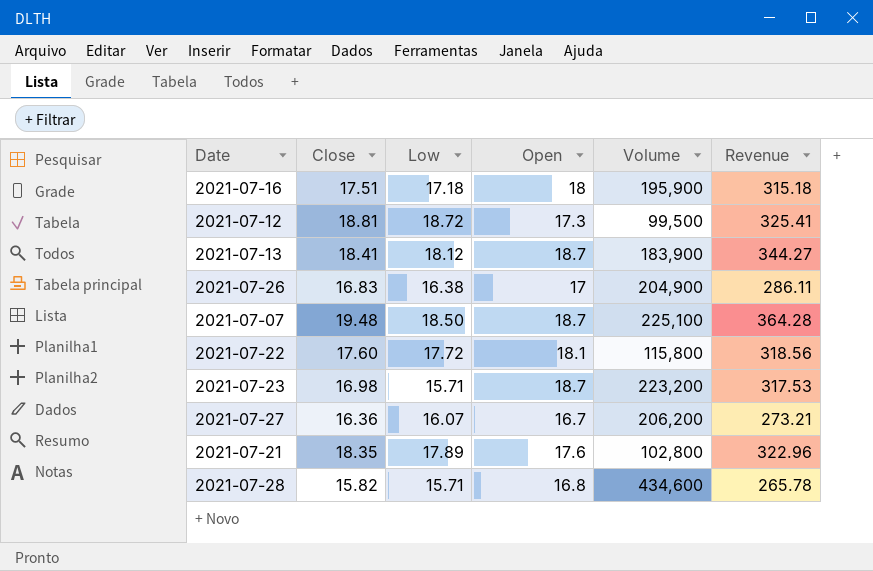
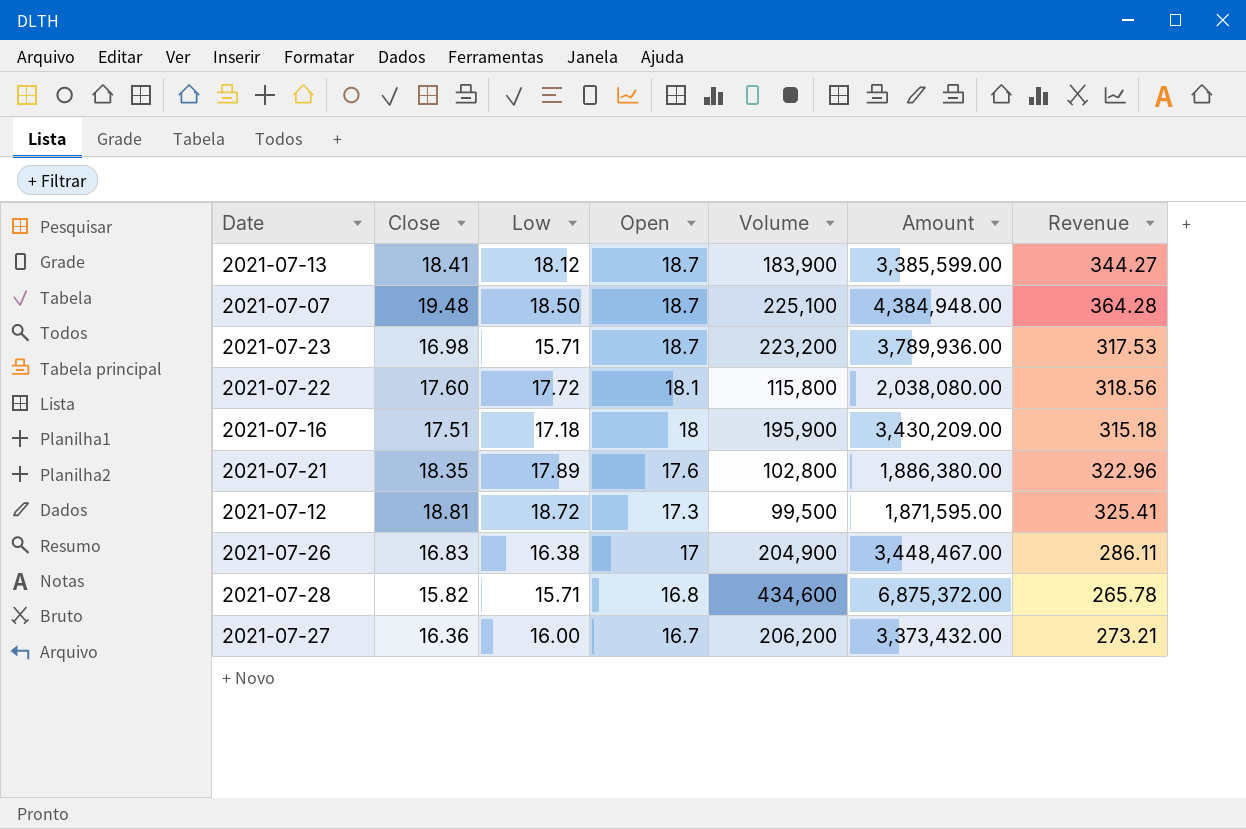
row order: none -> Open descending
column Amount | formula: none -> [Close] * [Volume]
2021-07-27 | Low: 16.07 -> 16.00

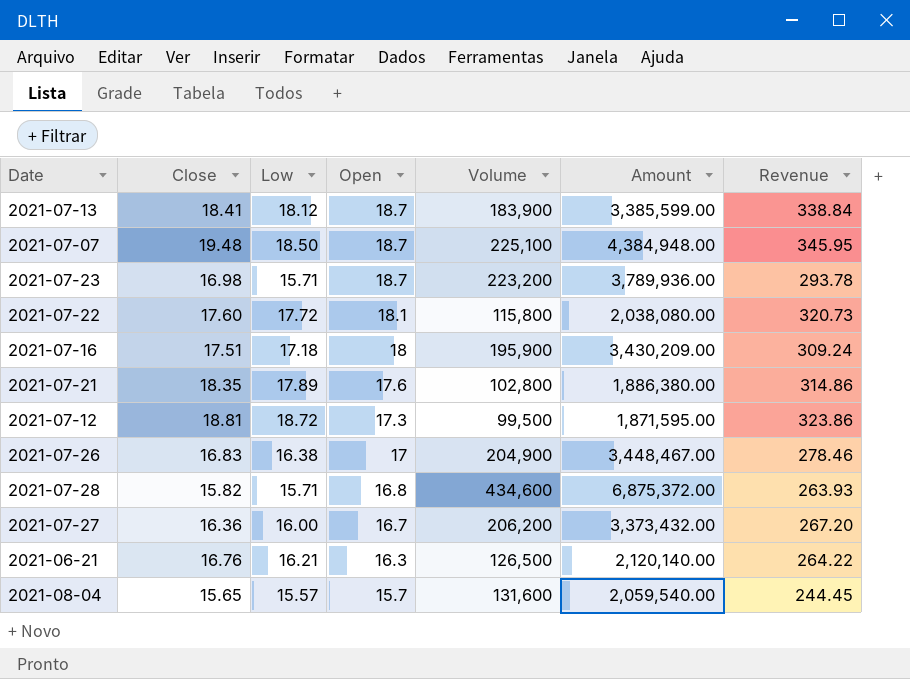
column Revenue | formula: [Close] * [Open] -> [Low] * [Open]
row 2021-06-21: none -> 16.76 | 16.21 | 16.3 | 126,500 | 2,120,140.00 | 264.22
row 2021-08-04: none -> 15.65 | 15.57 | 15.7 | 131,600 | 2,059,540.00 | 244.45

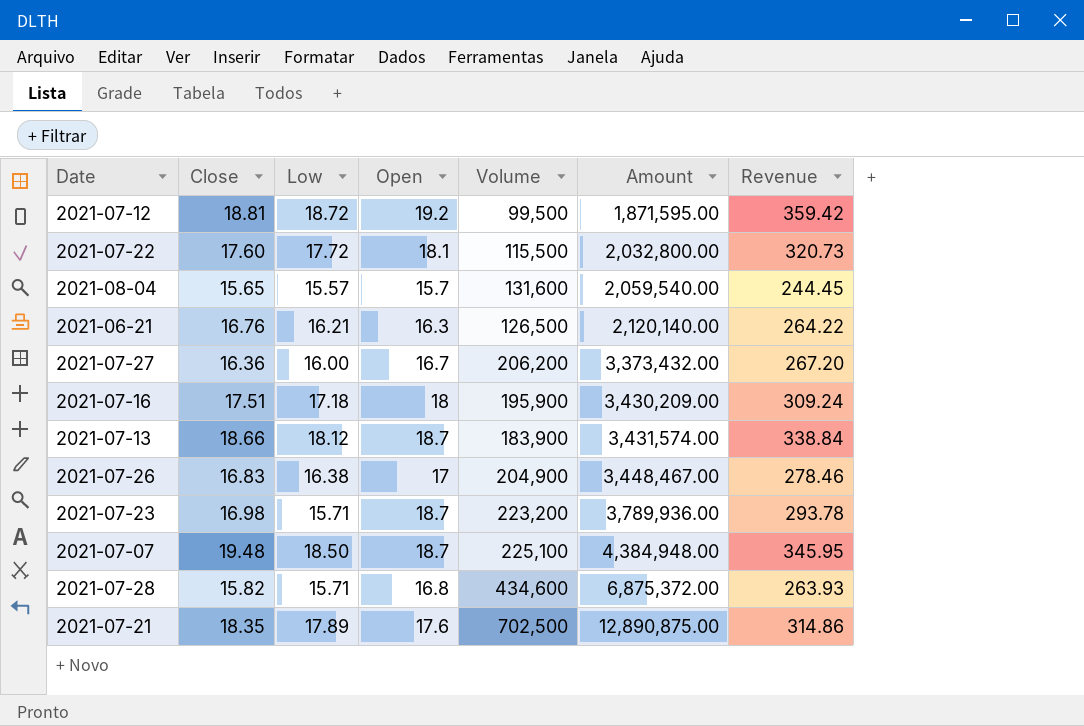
row order: Open descending -> Amount ascending
2021-07-12 | Open: 17.3 -> 19.2
2021-07-12 | Revenue: 323.86 -> 359.42
2021-07-22 | Volume: 115,800 -> 115,500
2021-07-22 | Amount: 2,038,080.00 -> 2,032,800.00
2021-07-13 | Close: 18.41 -> 18.66
2021-07-13 | Amount: 3,385,599.00 -> 3,431,574.00
2021-07-21 | Volume: 102,800 -> 702,500
2021-07-21 | Amount: 1,886,380.00 -> 12,890,875.00

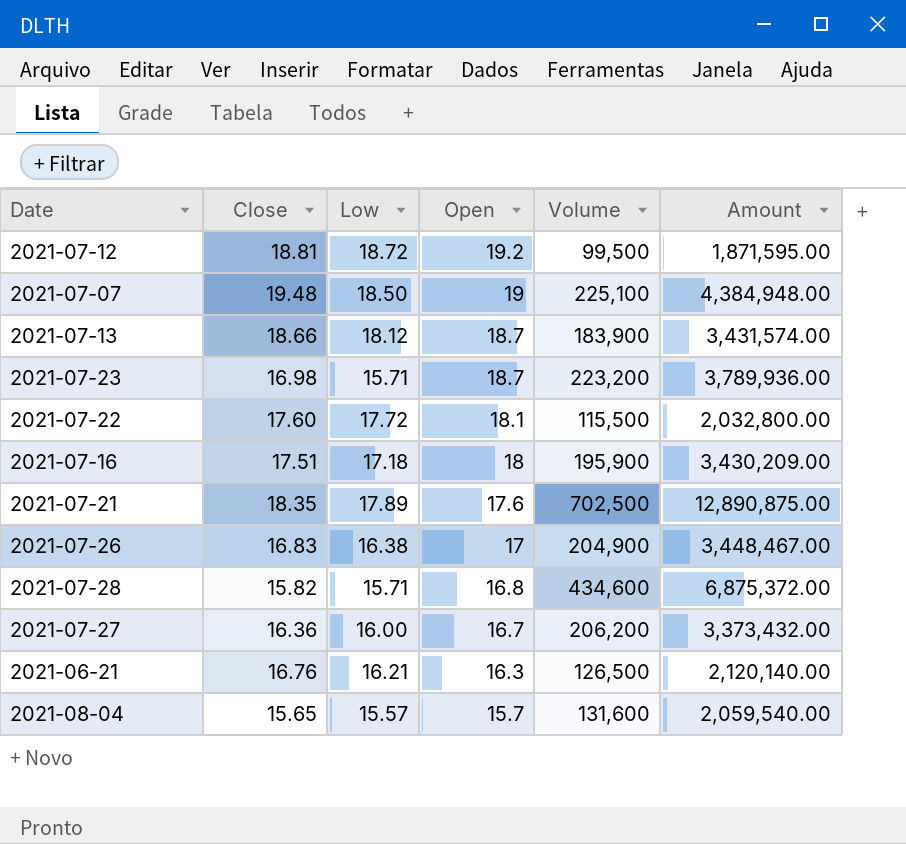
row order: Amount ascending -> Open descending
column Revenue | formula: [Low] * [Open] -> none
2021-07-07 | Open: 18.7 -> 19

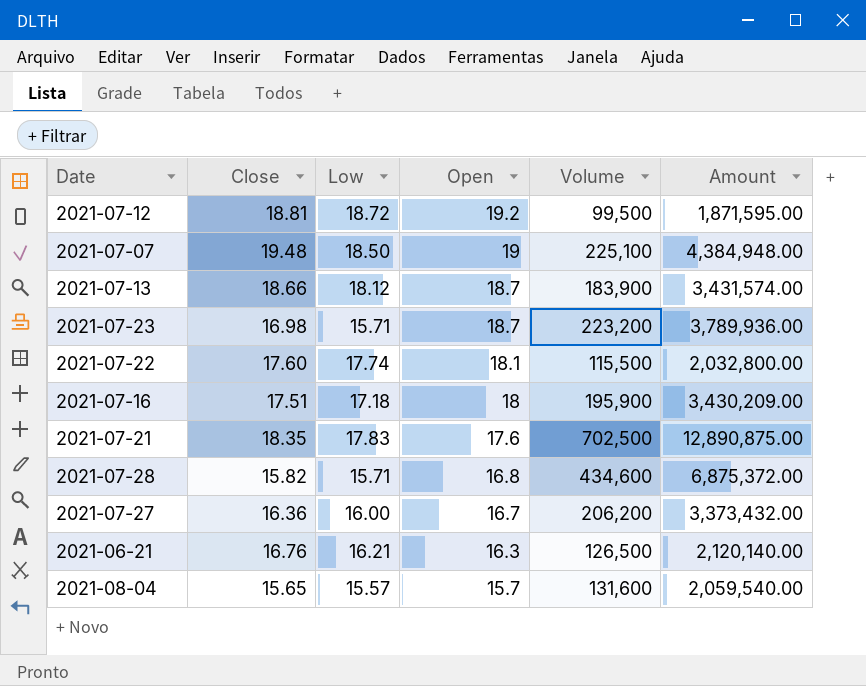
row 2021-07-26: 16.83 | 16.38 | 17 | 204,900 | 3,448,467.00 -> none
2021-07-22 | Low: 17.72 -> 17.74
2021-07-21 | Low: 17.89 -> 17.83

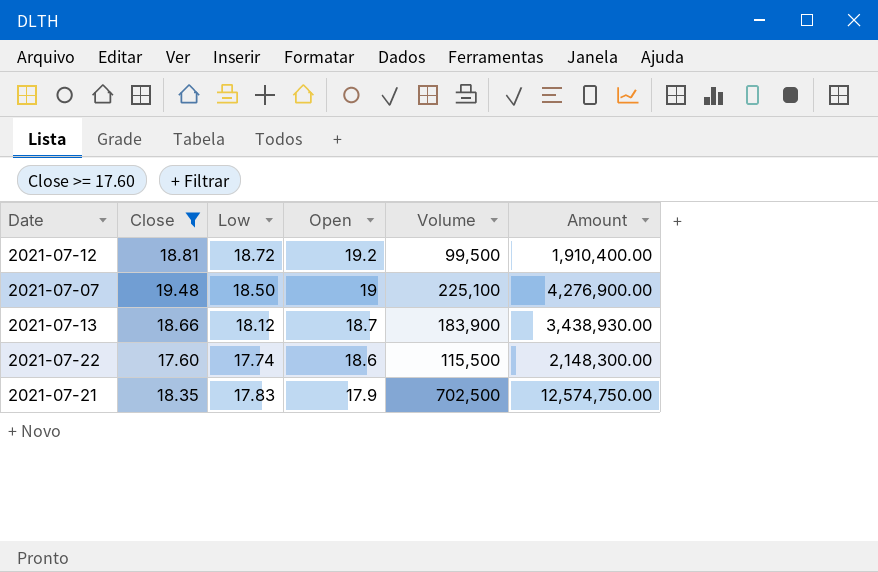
filter: none -> Close >= 17.60
column Amount | formula: [Close] * [Volume] -> [Open] * [Volume]
2021-07-22 | Open: 18.1 -> 18.6
2021-07-21 | Open: 17.6 -> 17.9

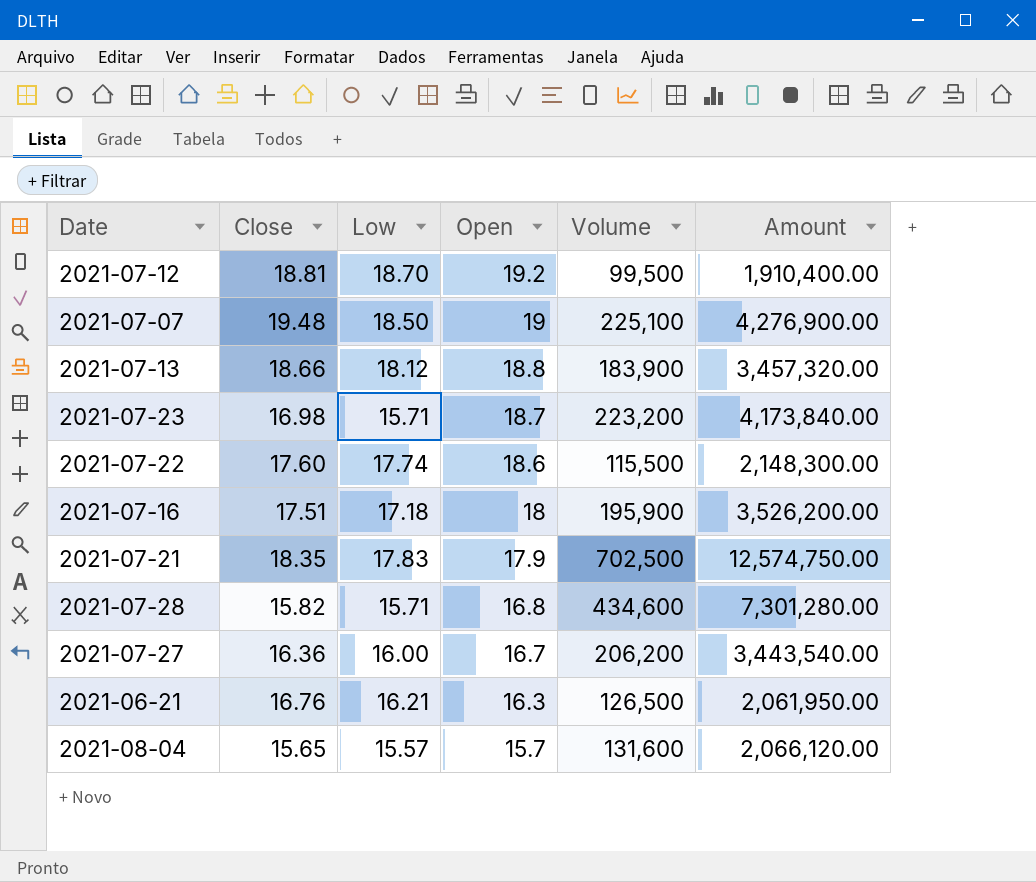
filter: Close >= 17.60 -> none
2021-07-12 | Low: 18.72 -> 18.70
2021-07-13 | Open: 18.7 -> 18.8
2021-07-13 | Amount: 3,438,930.00 -> 3,457,320.00

